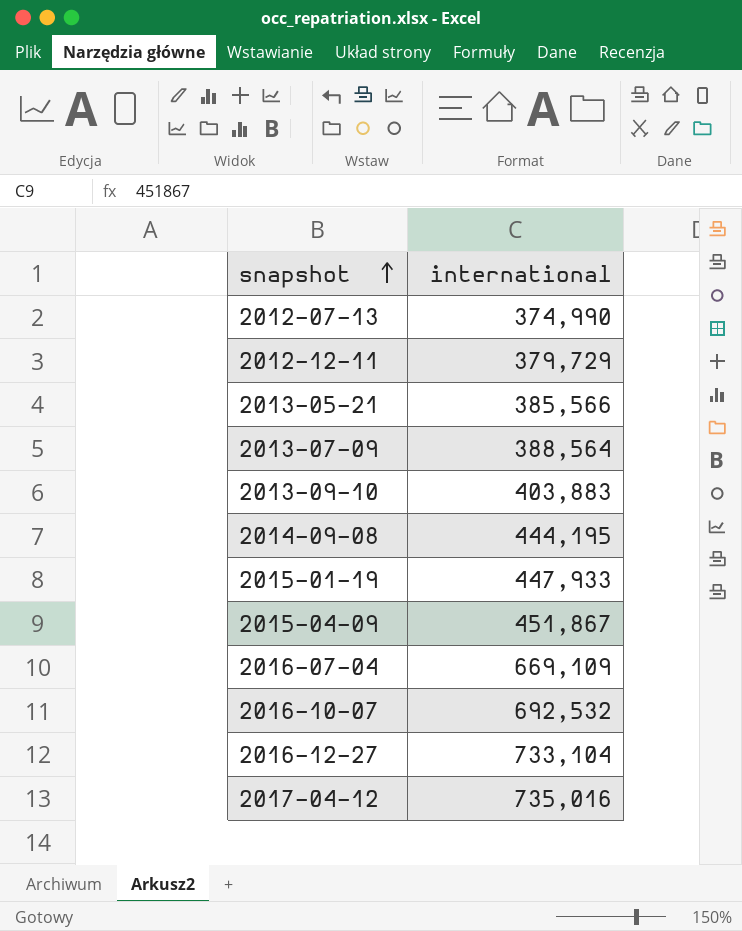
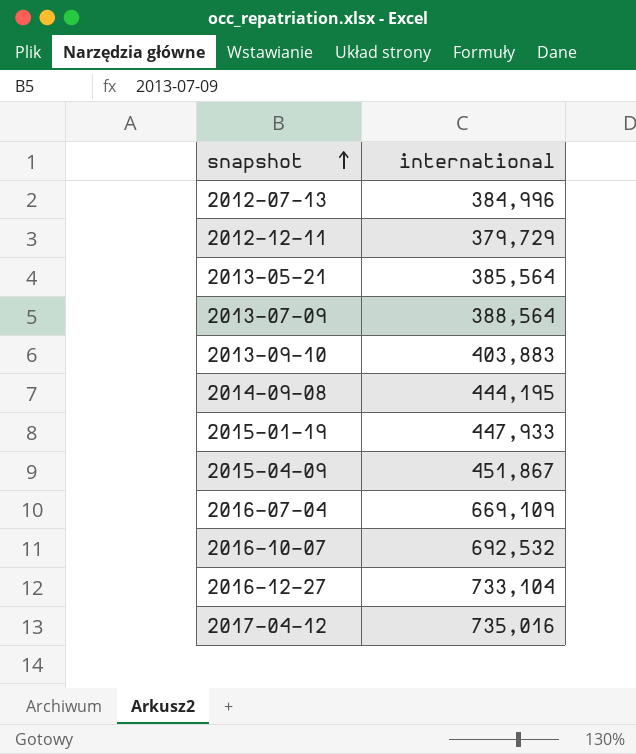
2012-07-13 | international: 374,990 -> 384,996
2013-05-21 | international: 385,566 -> 385,564

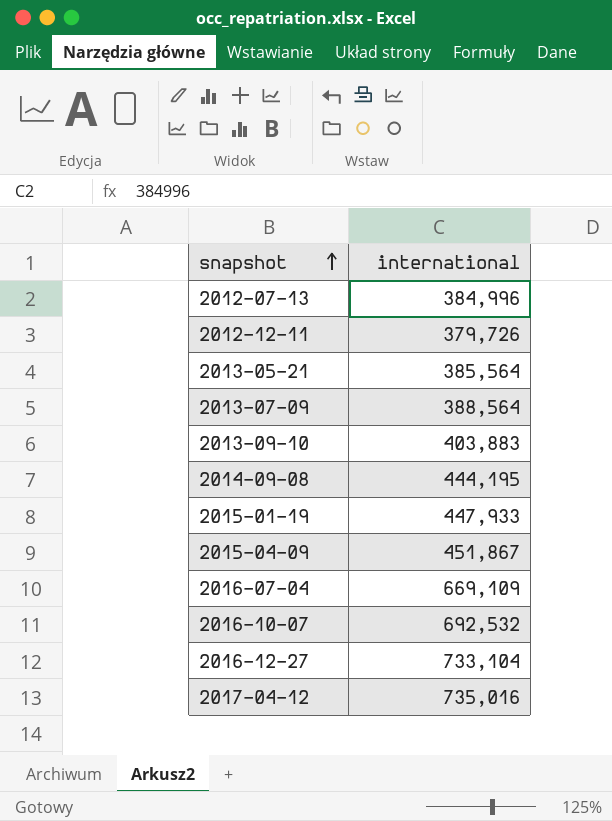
2012-12-11 | international: 379,729 -> 379,726

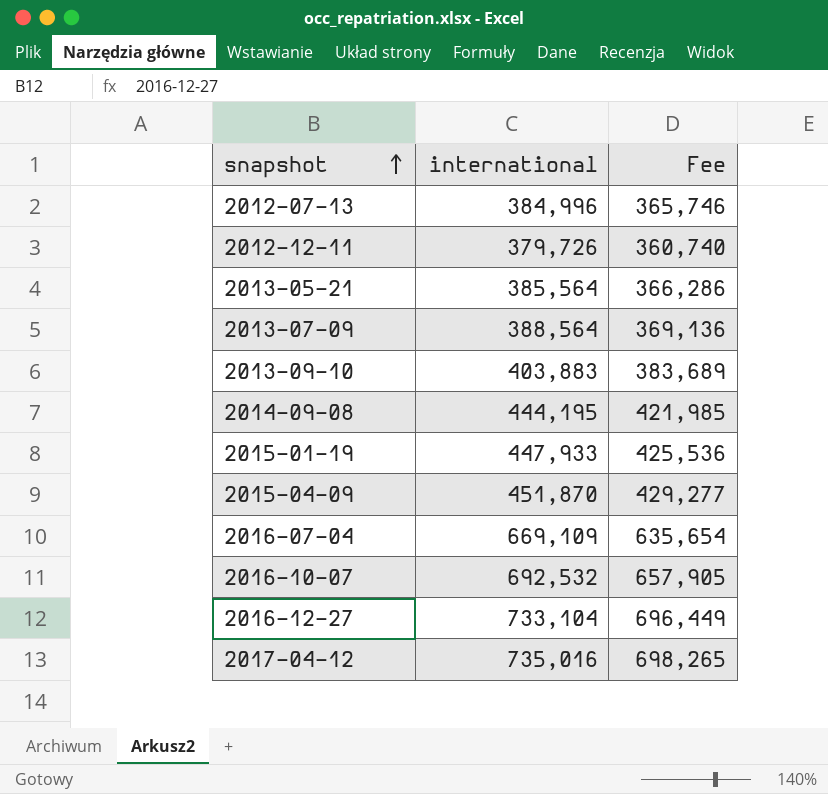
column Fee | formula: none -> [international] * 0.95
2015-04-09 | international: 451,867 -> 451,870

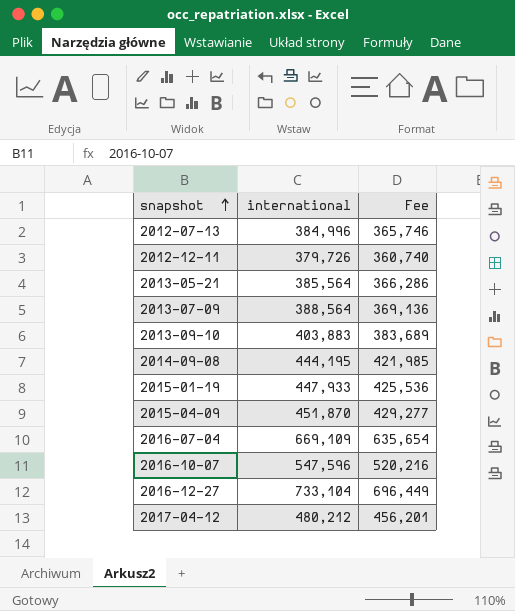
2016-10-07 | international: 692,532 -> 547,596
2016-10-07 | Fee: 657,905 -> 520,216
2017-04-12 | international: 735,016 -> 480,212
2017-04-12 | Fee: 698,265 -> 456,201

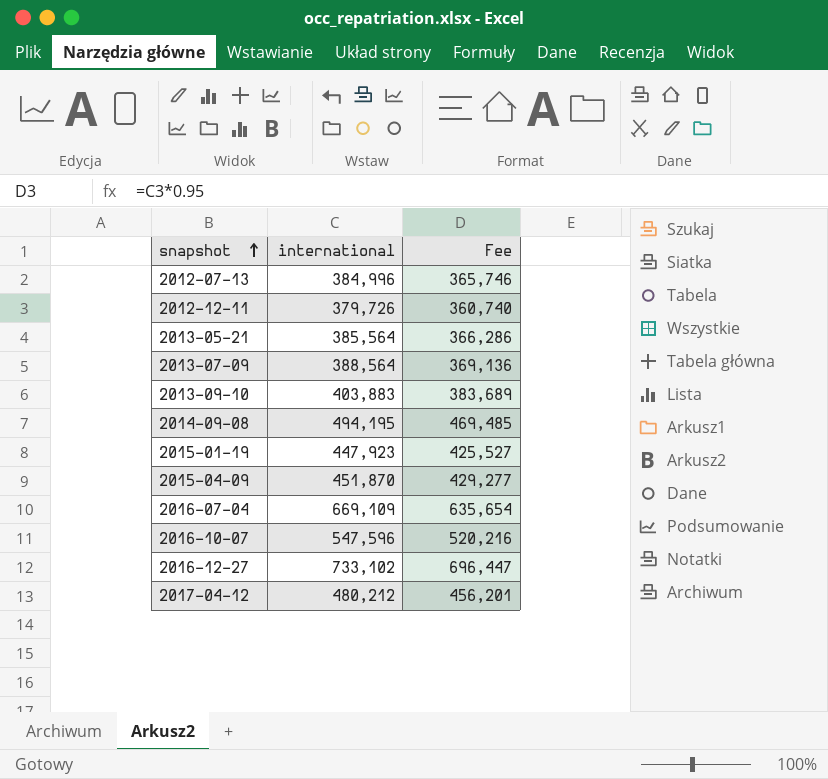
2014-09-08 | international: 444,195 -> 494,195
2014-09-08 | Fee: 421,985 -> 469,485
2015-01-19 | international: 447,933 -> 447,923
2015-01-19 | Fee: 425,536 -> 425,527
2016-12-27 | international: 733,104 -> 733,102
2016-12-27 | Fee: 696,449 -> 696,447

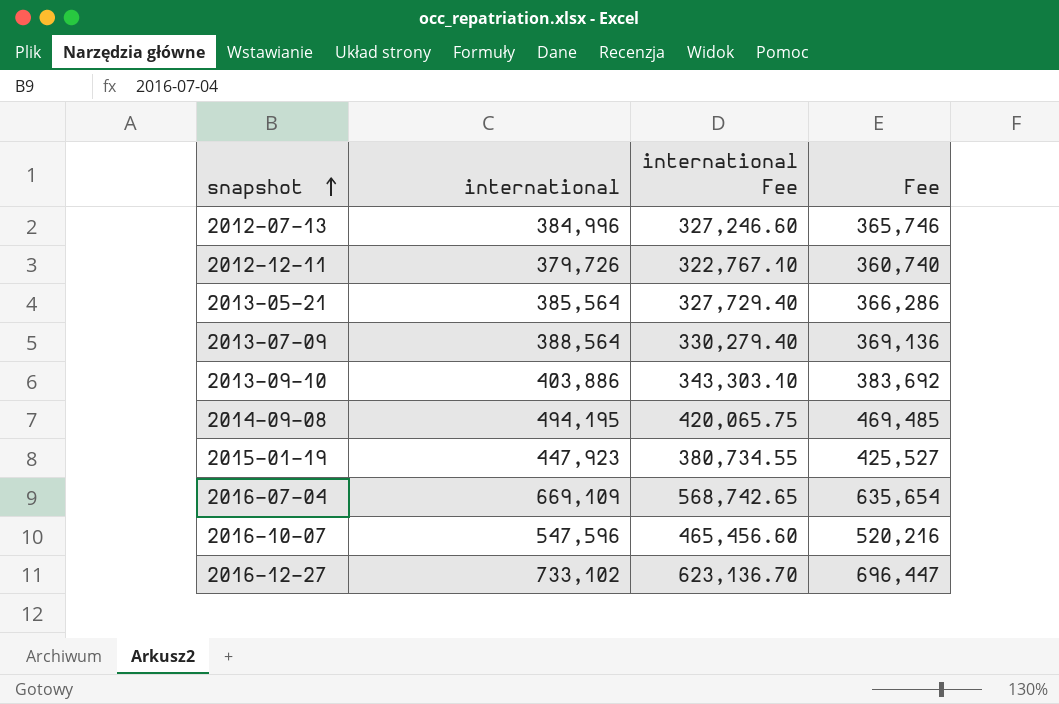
column international Fee | formula: none -> [international] * 0.85
row 2015-04-09: 451,870 | 429,277 -> none
row 2017-04-12: 480,212 | 456,201 -> none
2013-09-10 | international: 403,883 -> 403,886
2013-09-10 | Fee: 383,689 -> 383,692

